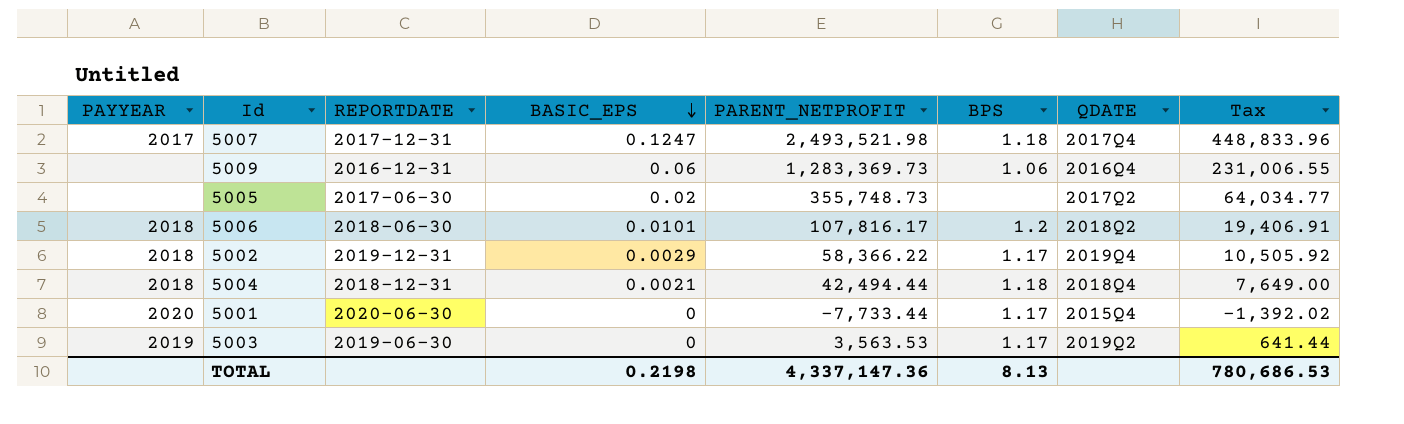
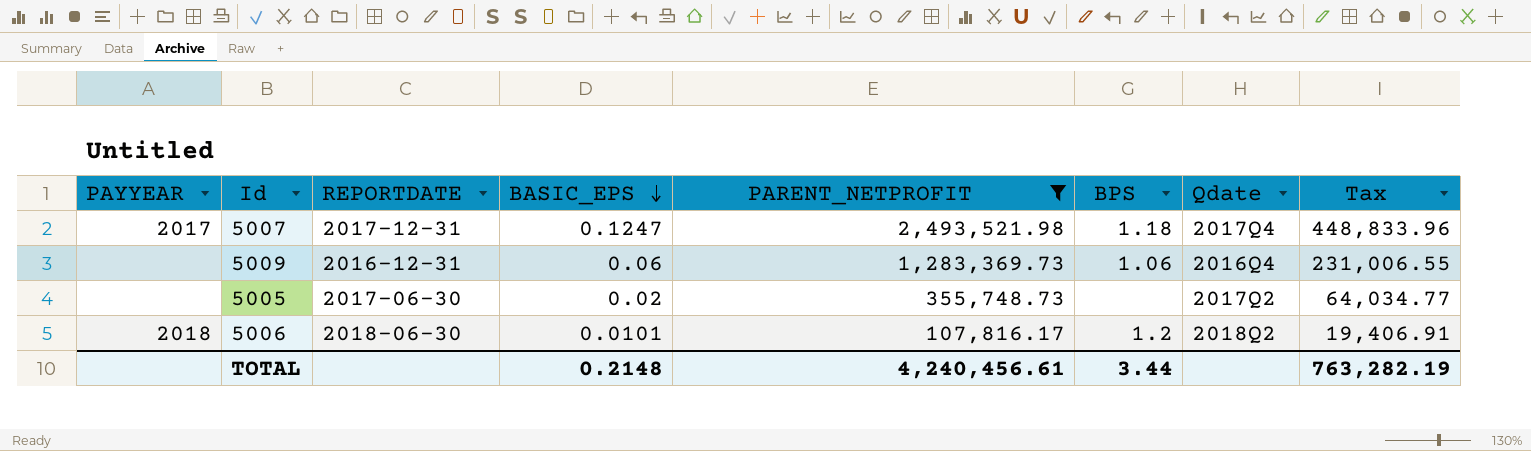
filter: none -> PARENT_NETPROFIT >= 107,816.17
column name: QDATE -> Qdate
TOTAL | BASIC_EPS: 0.2198 -> 0.2148
TOTAL | PARENT_NETPROFIT: 4,337,147.36 -> 4,240,456.61
TOTAL | BPS: 8.13 -> 3.44
TOTAL | Tax: 780,686.53 -> 763,282.19

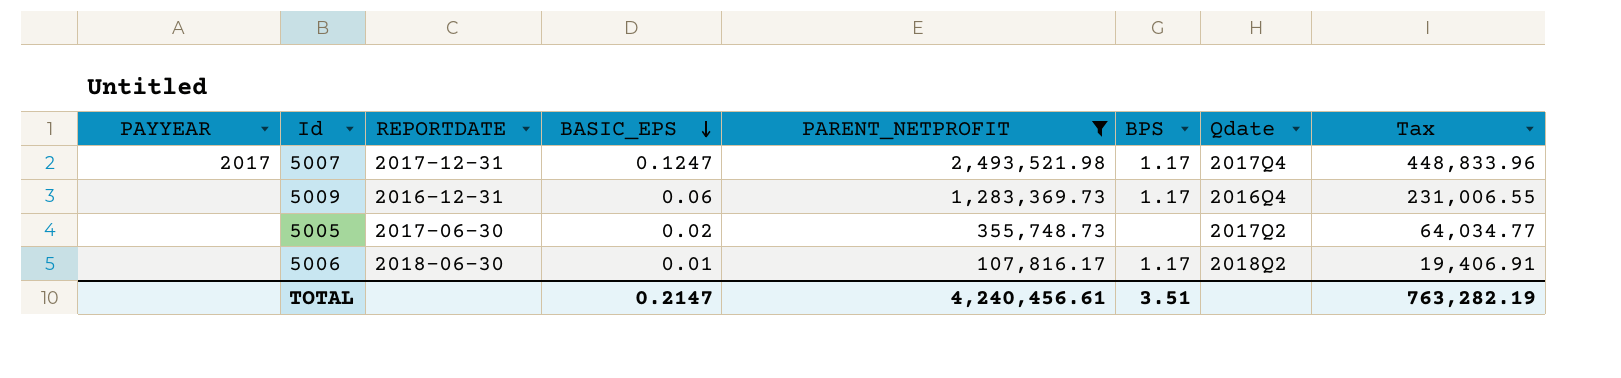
5007 | BPS: 1.18 -> 1.17
5009 | BPS: 1.06 -> 1.17
5006 | PAYYEAR: 2018 -> none
5006 | BASIC_EPS: 0.0101 -> 0.01
5006 | BPS: 1.2 -> 1.17
TOTAL | BASIC_EPS: 0.2148 -> 0.2147
TOTAL | BPS: 3.44 -> 3.51

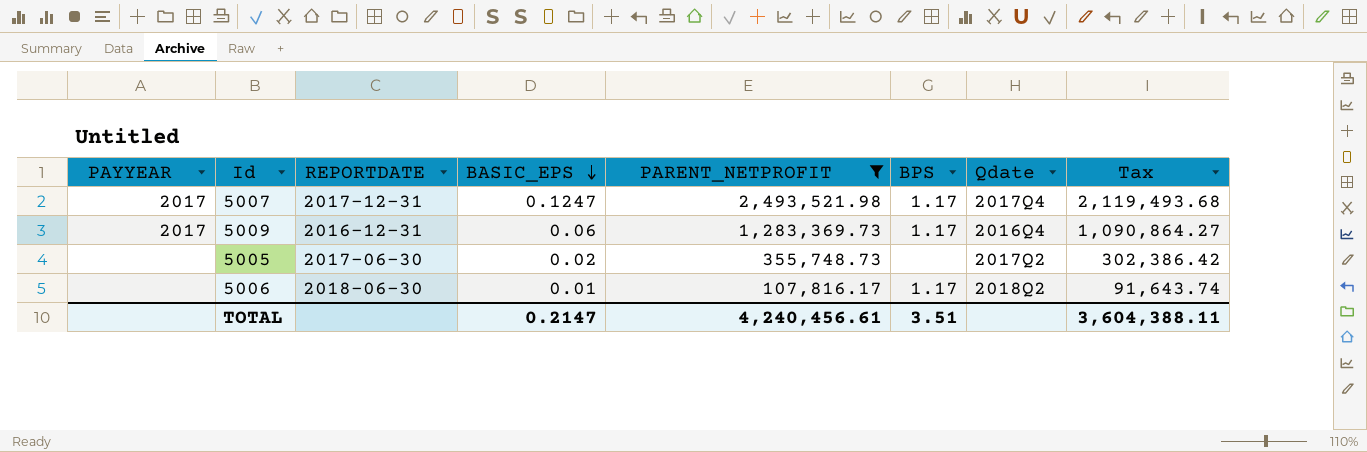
column Tax | formula: [PARENT_NETPROFIT] * 0.18 -> [PARENT_NETPROFIT] * 0.85
5009 | PAYYEAR: none -> 2017
TOTAL | Tax: 763,282.19 -> 3,604,388.11

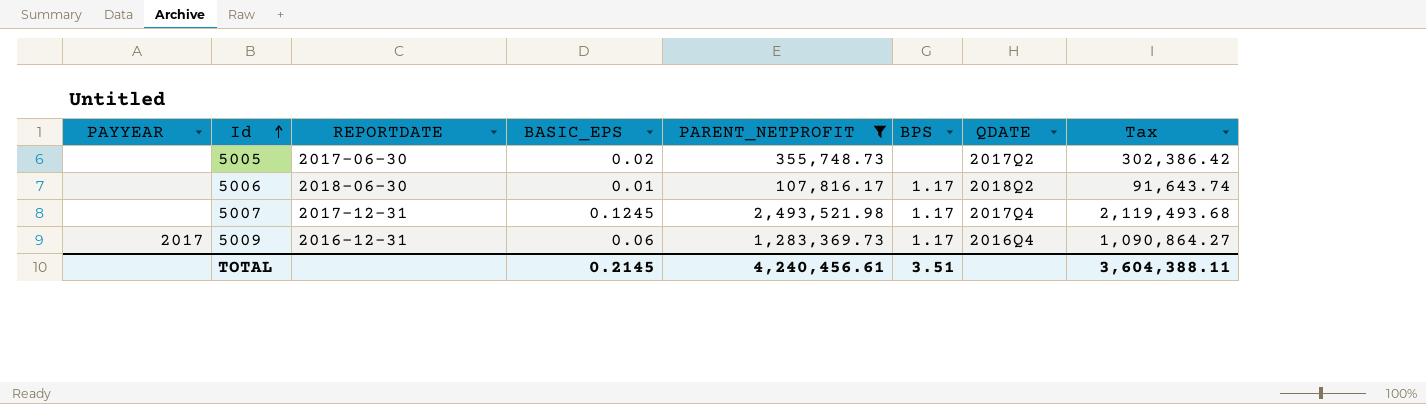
row order: BASIC_EPS descending -> Id ascending
column name: Qdate -> QDATE
5007 | PAYYEAR: 2017 -> none
5007 | BASIC_EPS: 0.1247 -> 0.1245
TOTAL | BASIC_EPS: 0.2147 -> 0.2145

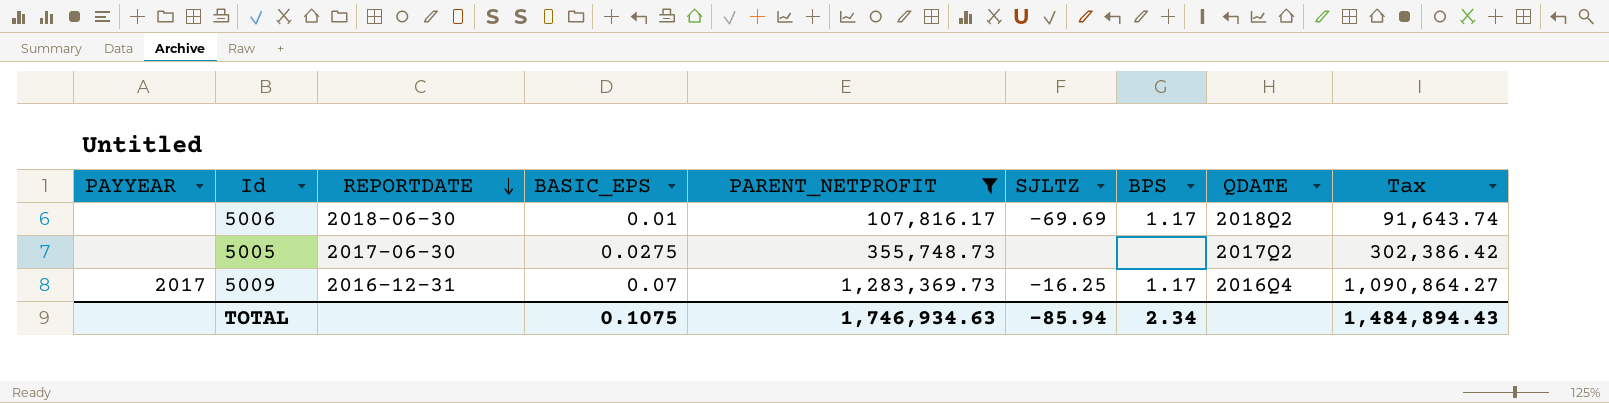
row order: Id ascending -> REPORTDATE descending
column SJLTZ | position: none -> 6
row 5007: none | 2017-12-31 | 0.1245 | 2,493,521.98 | 1.17 | 2017Q4 | 2,119,493.68 -> none
5005 | BASIC_EPS: 0.02 -> 0.0275
5009 | BASIC_EPS: 0.06 -> 0.07
TOTAL | BASIC_EPS: 0.2145 -> 0.1075
TOTAL | PARENT_NETPROFIT: 4,240,456.61 -> 1,746,934.63
TOTAL | BPS: 3.51 -> 2.34
TOTAL | Tax: 3,604,388.11 -> 1,484,894.43

